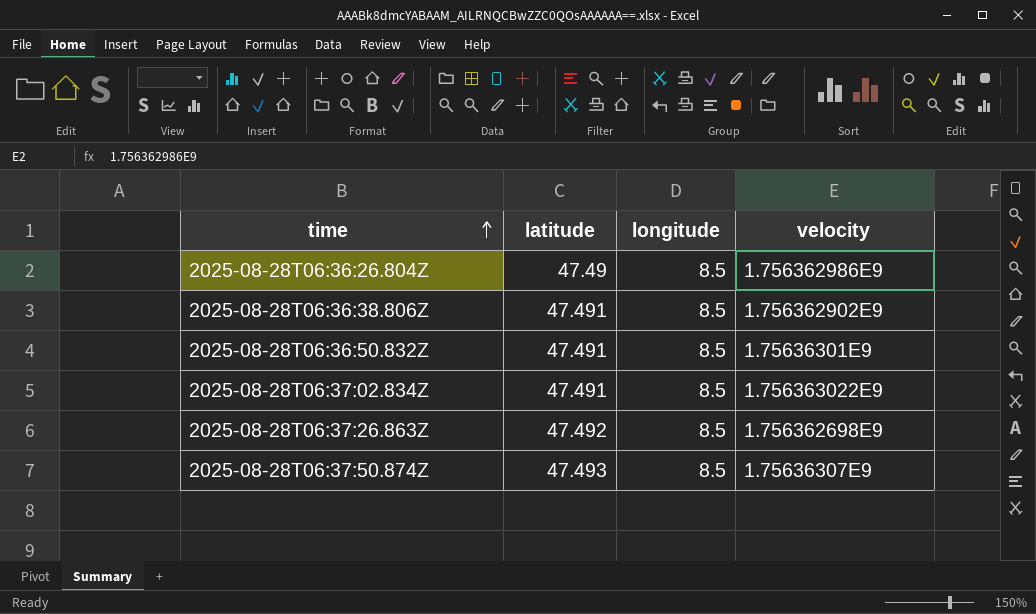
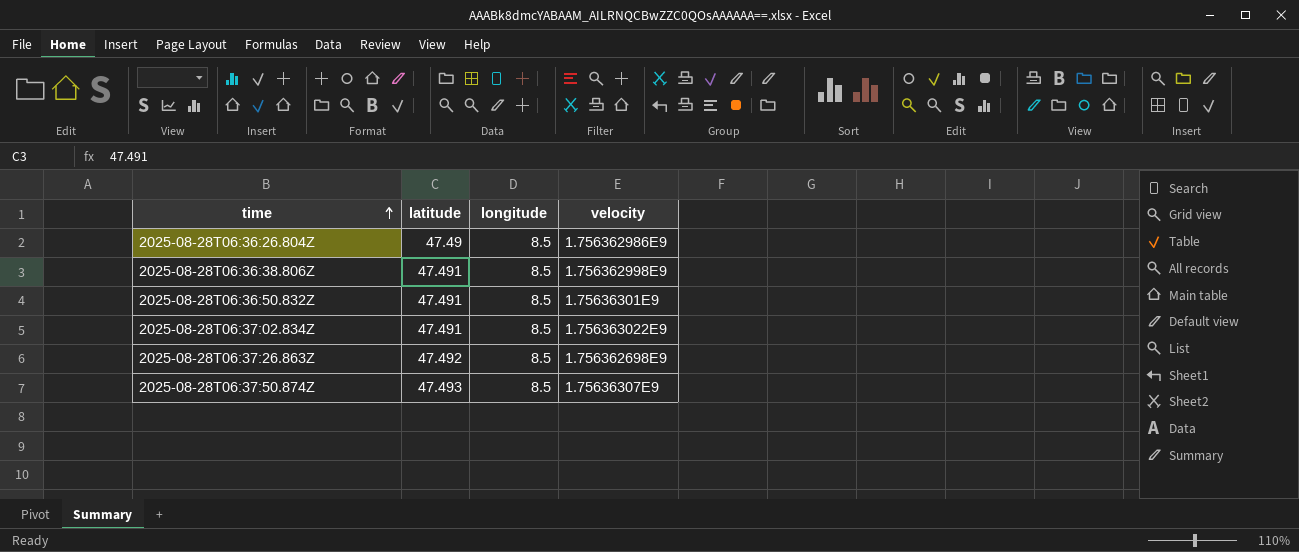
2025-08-28T06:36:38.806Z | velocity: 1.756362902E9 -> 1.756362998E9

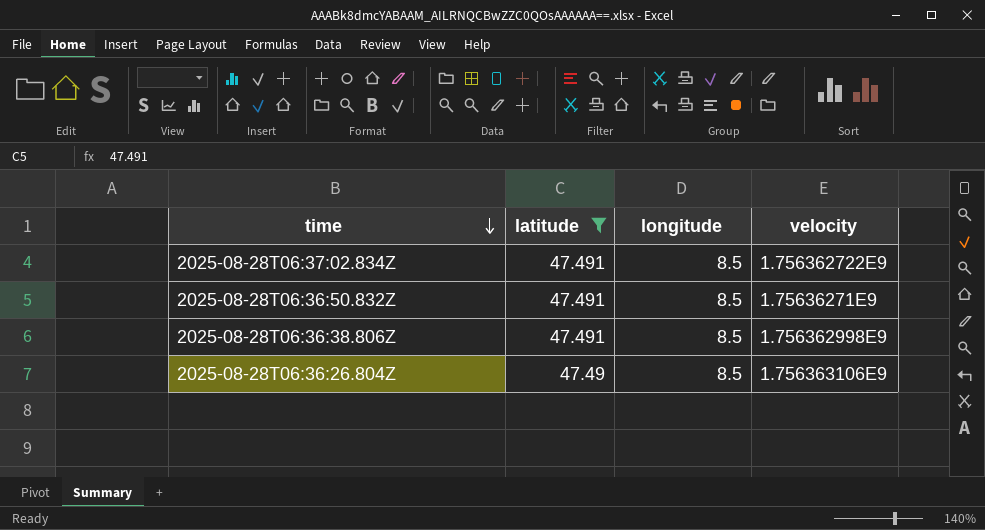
filter: none -> latitude <= 47.491
row order: time ascending -> time descending
2025-08-28T06:37:02.834Z | velocity: 1.756363022E9 -> 1.756362722E9
2025-08-28T06:36:50.832Z | velocity: 1.75636301E9 -> 1.75636271E9
2025-08-28T06:36:26.804Z | velocity: 1.756362986E9 -> 1.756363106E9

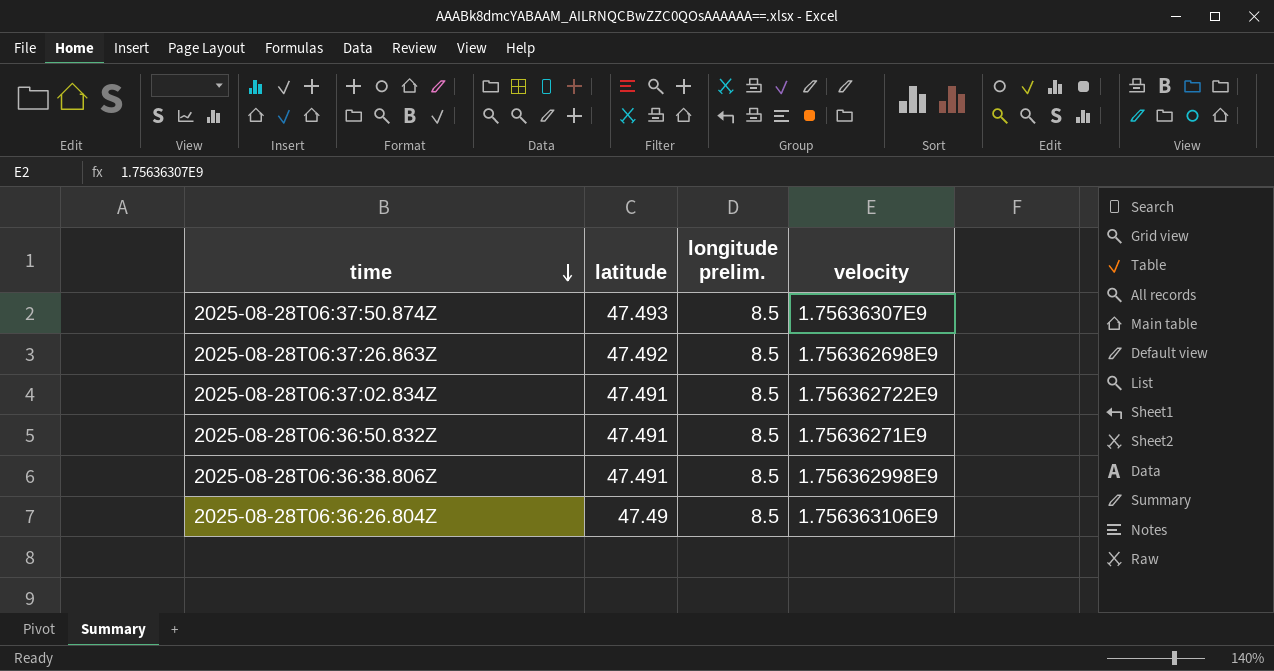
filter: latitude <= 47.491 -> none
column name: longitude -> longitude prelim.

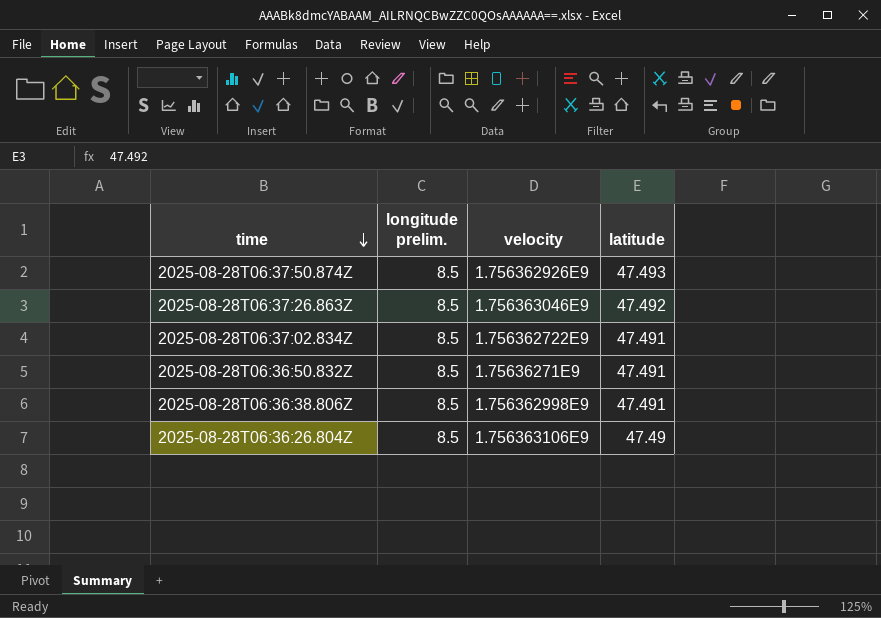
column latitude | position: 2 -> 4
2025-08-28T06:37:50.874Z | velocity: 1.75636307E9 -> 1.756362926E9
2025-08-28T06:37:26.863Z | velocity: 1.756362698E9 -> 1.756363046E9

